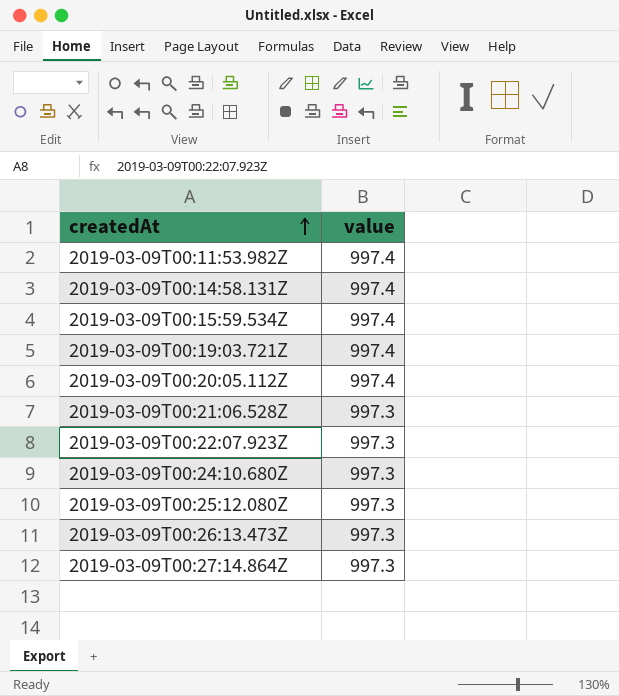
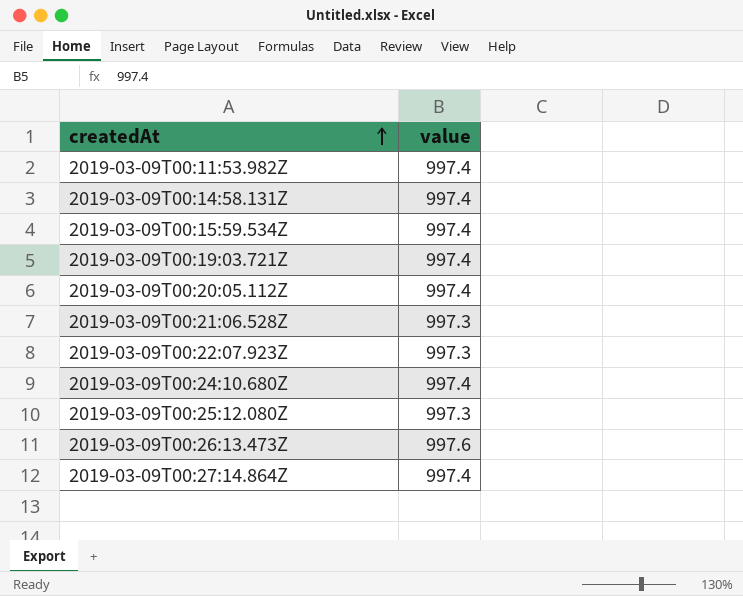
2019-03-09T00:24:10.680Z | value: 997.3 -> 997.4
2019-03-09T00:26:13.473Z | value: 997.3 -> 997.6
2019-03-09T00:27:14.864Z | value: 997.3 -> 997.4

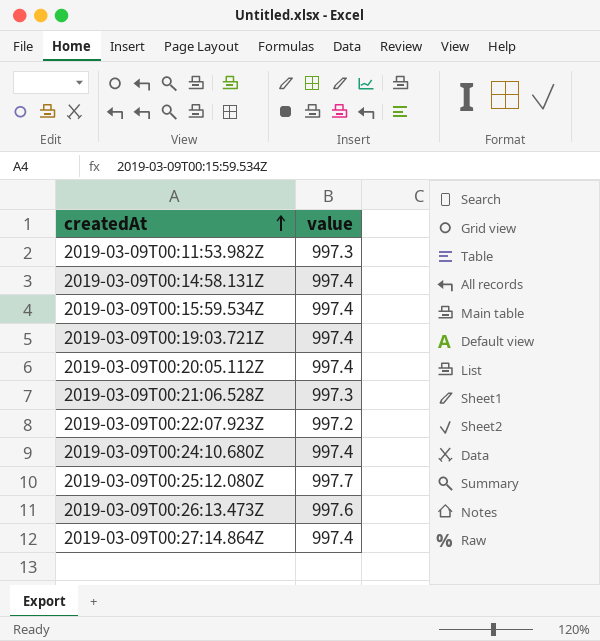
2019-03-09T00:11:53.982Z | value: 997.4 -> 997.3
2019-03-09T00:22:07.923Z | value: 997.3 -> 997.2
2019-03-09T00:25:12.080Z | value: 997.3 -> 997.7

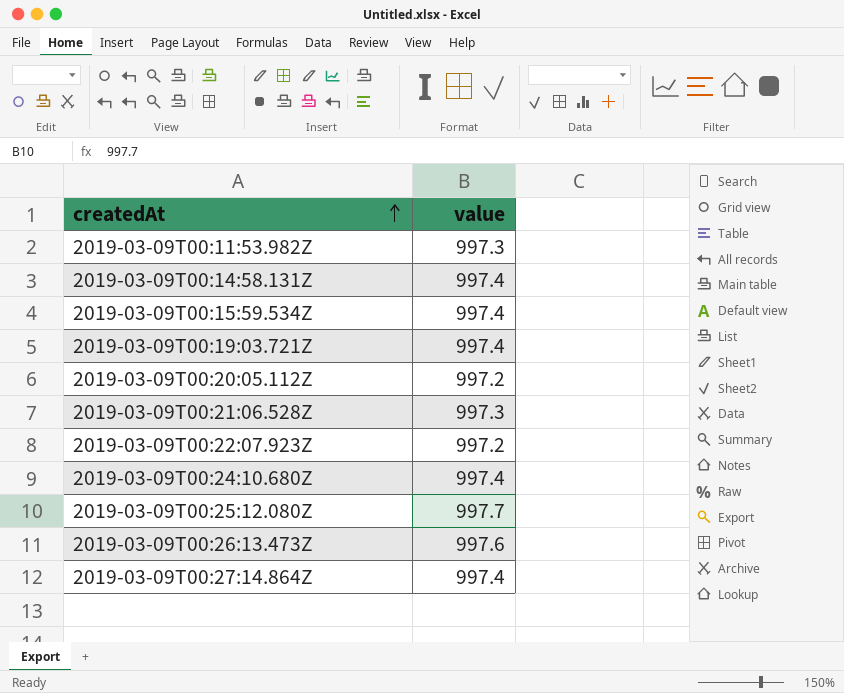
2019-03-09T00:20:05.112Z | value: 997.4 -> 997.2

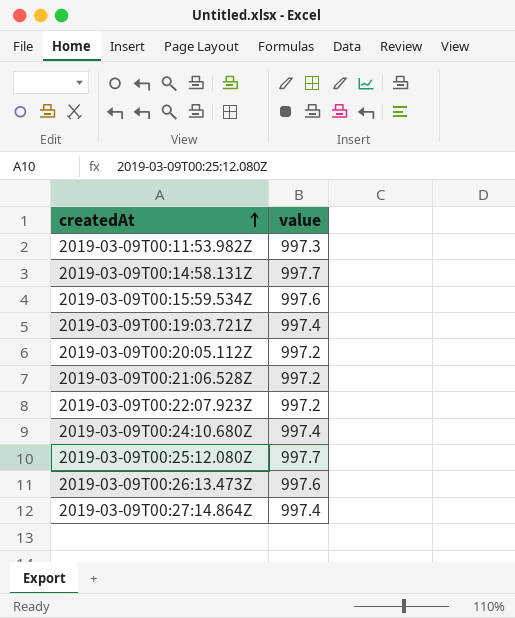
2019-03-09T00:14:58.131Z | value: 997.4 -> 997.7
2019-03-09T00:15:59.534Z | value: 997.4 -> 997.6
2019-03-09T00:21:06.528Z | value: 997.3 -> 997.2

